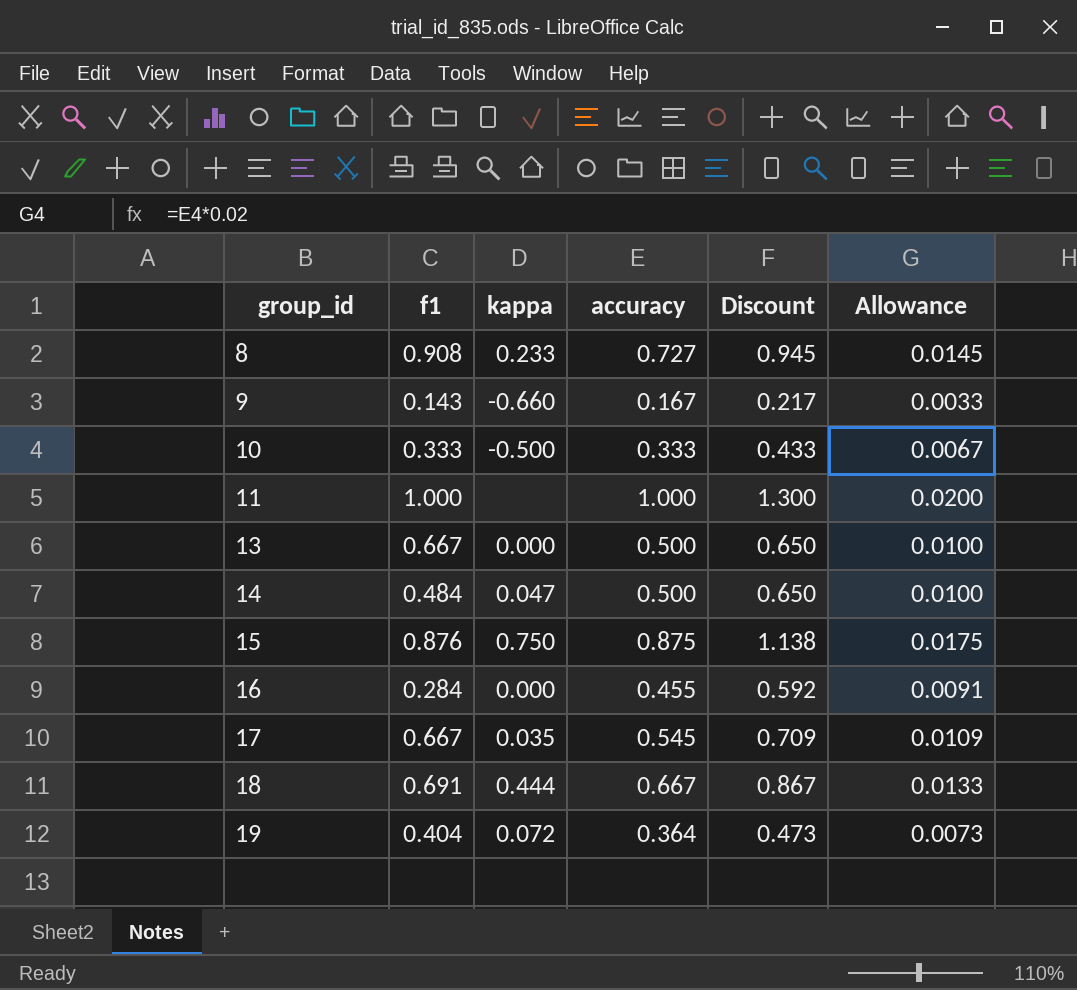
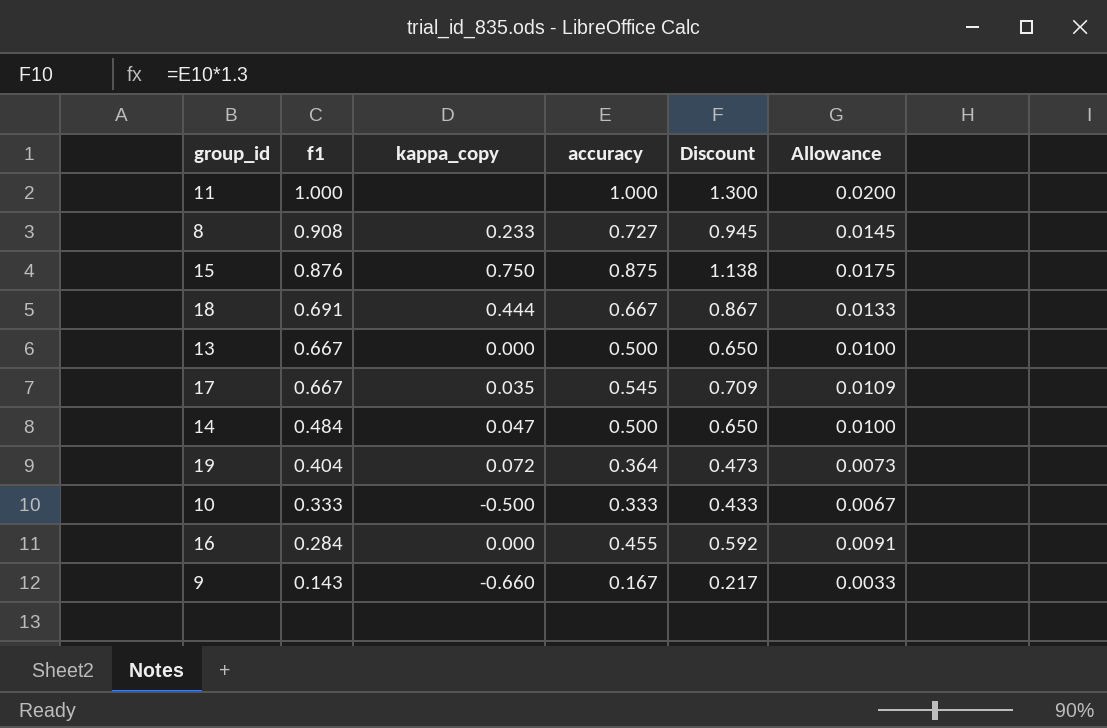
row order: group_id ascending -> f1 descending
column name: kappa -> kappa_copy

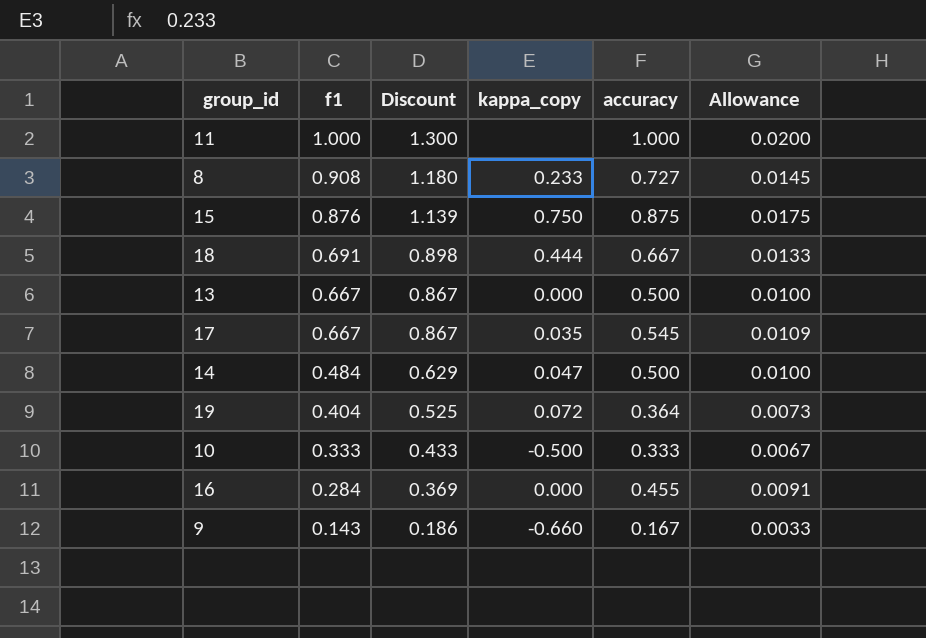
column Discount | formula: [accuracy] * 1.3 -> [f1] * 1.3
column Discount | position: 5 -> 3

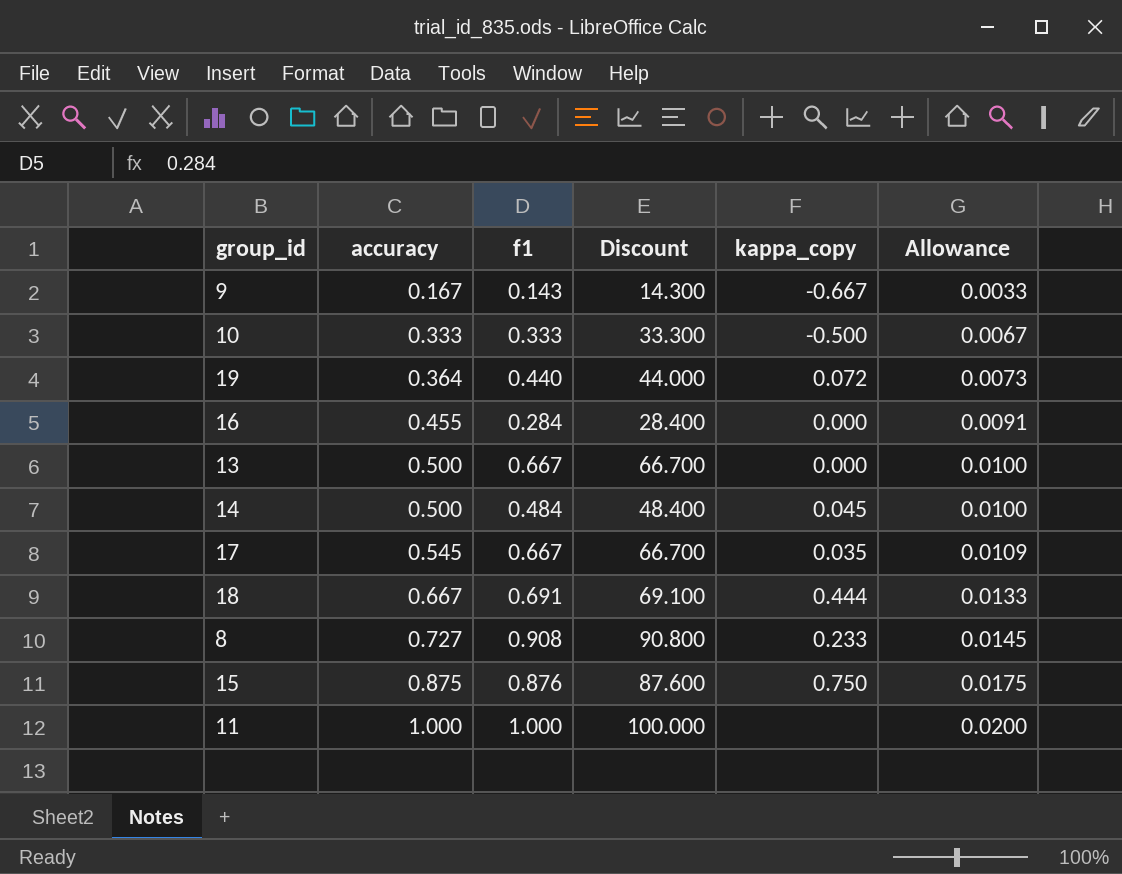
row order: f1 descending -> accuracy ascending
column accuracy | position: 5 -> 2
column Discount | formula: [f1] * 1.3 -> [f1] * 100
9 | kappa_copy: -0.660 -> -0.667
19 | f1: 0.404 -> 0.440
14 | kappa_copy: 0.047 -> 0.045

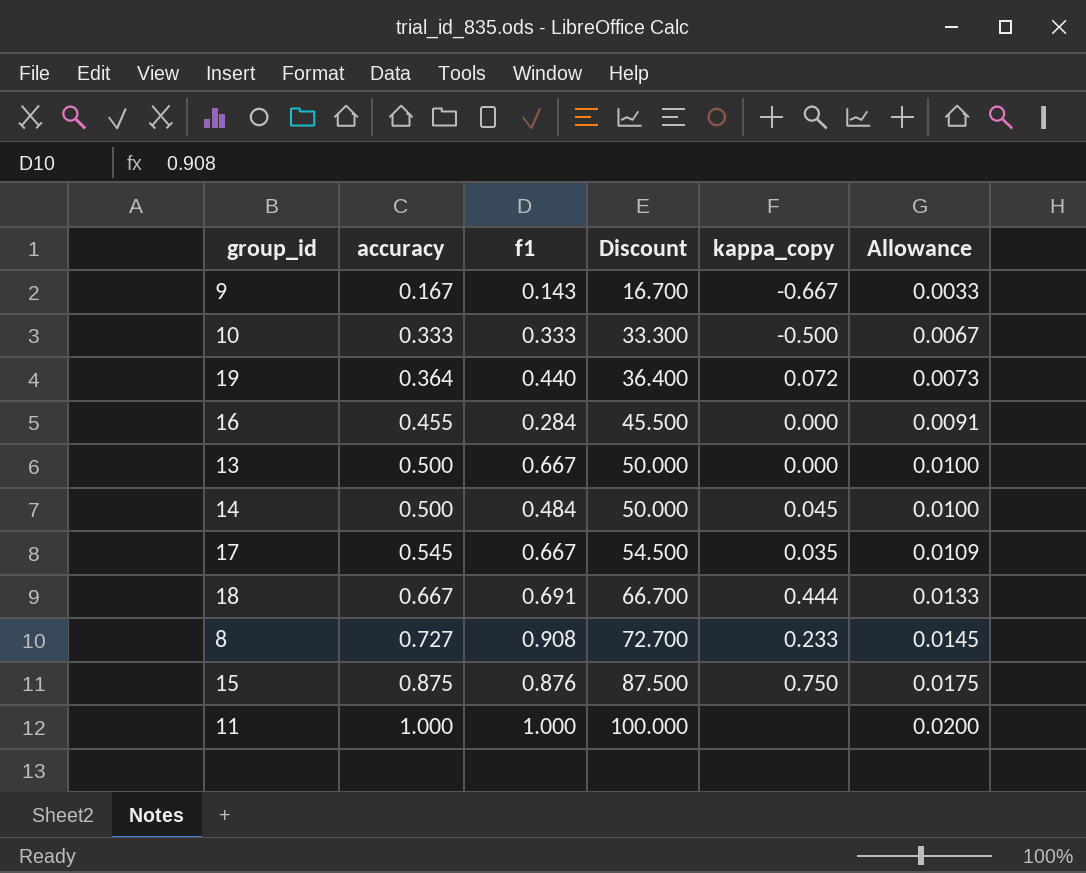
column Discount | formula: [f1] * 100 -> [accuracy] * 100

